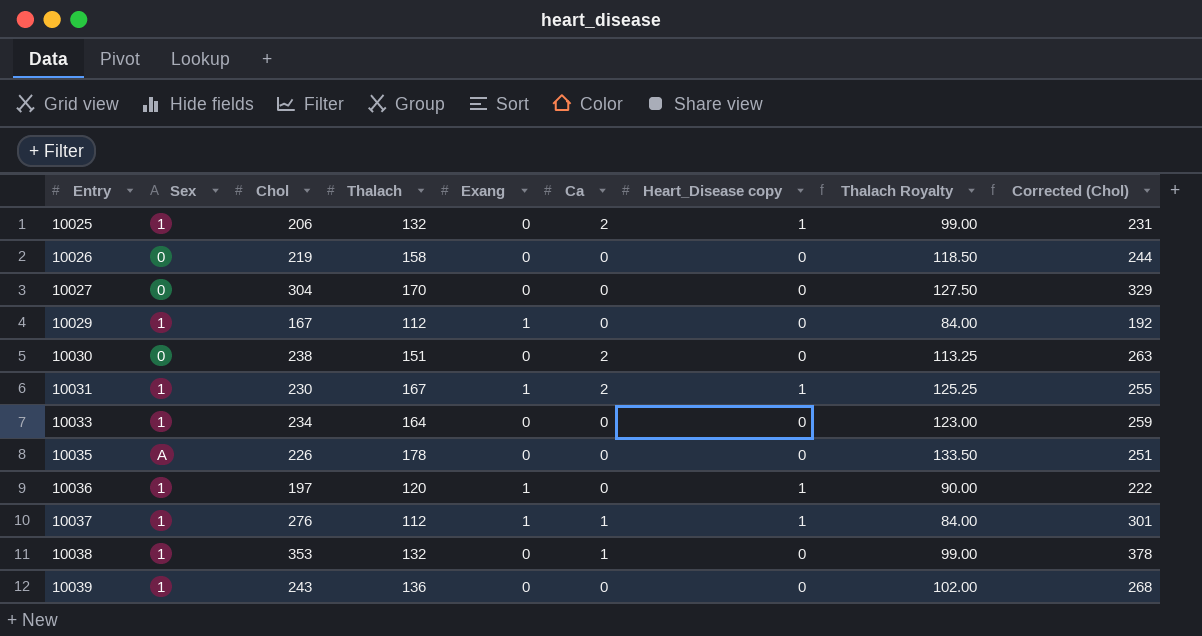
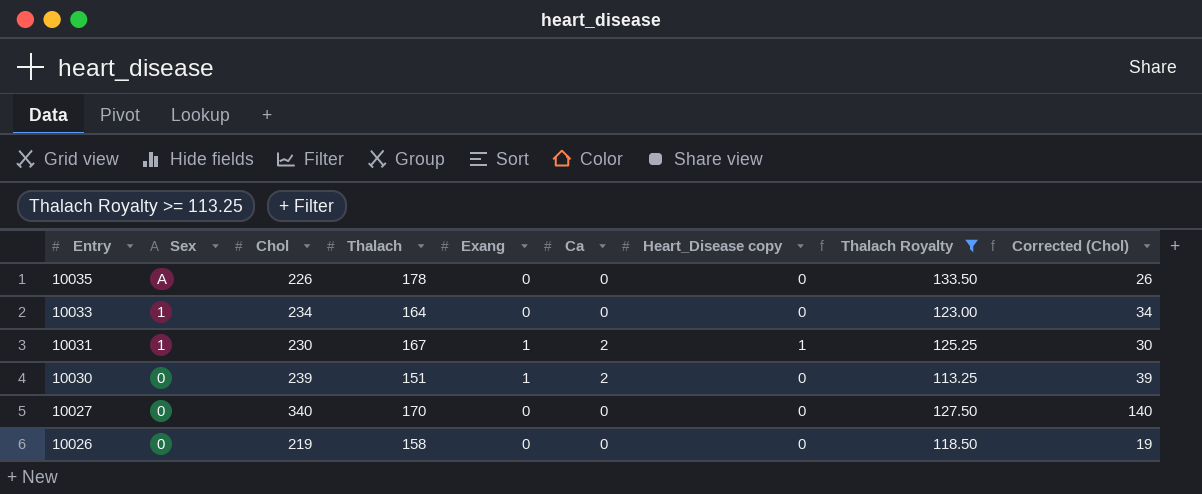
filter: none -> Thalach Royalty >= 113.25
row order: Entry ascending -> Entry descending
column Corrected (Chol) | formula: [Chol] + 25 -> [Chol] - 200
10030 | Chol: 238 -> 239
10030 | Exang: 0 -> 1
10027 | Chol: 304 -> 340

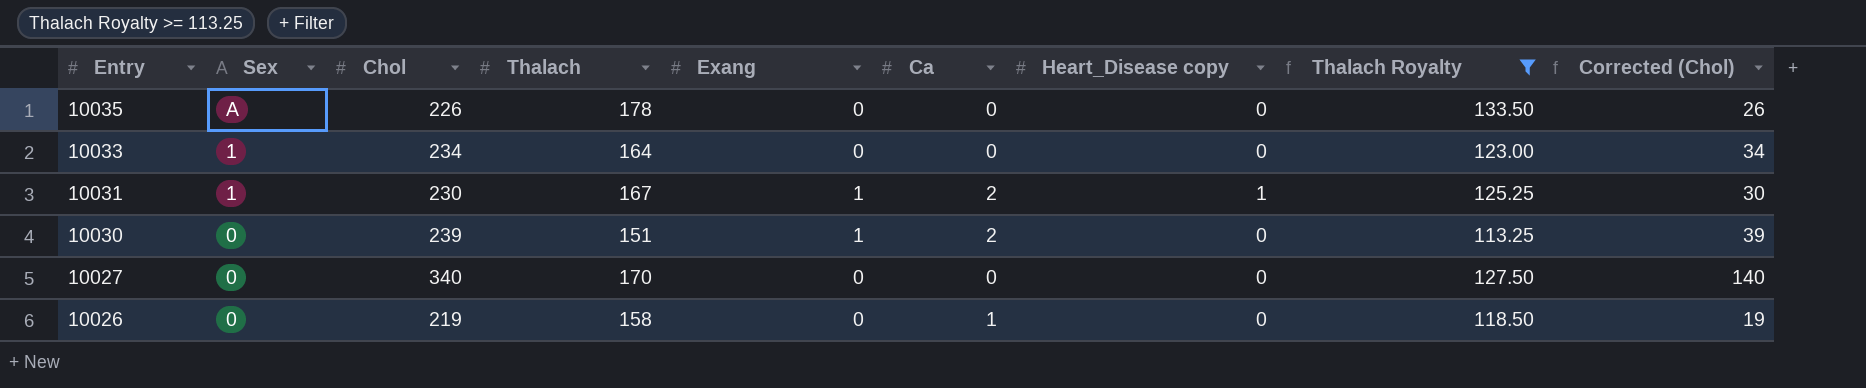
10026 | Ca: 0 -> 1

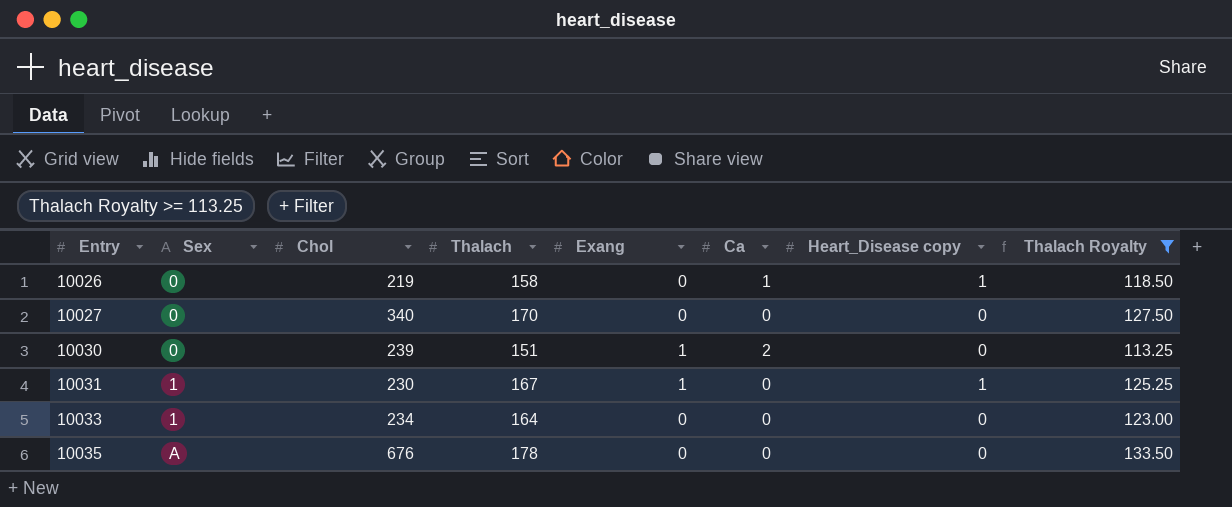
row order: Entry descending -> Entry ascending
column Corrected (Chol) | formula: [Chol] - 200 -> none
10026 | Heart_Disease copy: 0 -> 1
10031 | Ca: 2 -> 0
10035 | Chol: 226 -> 676

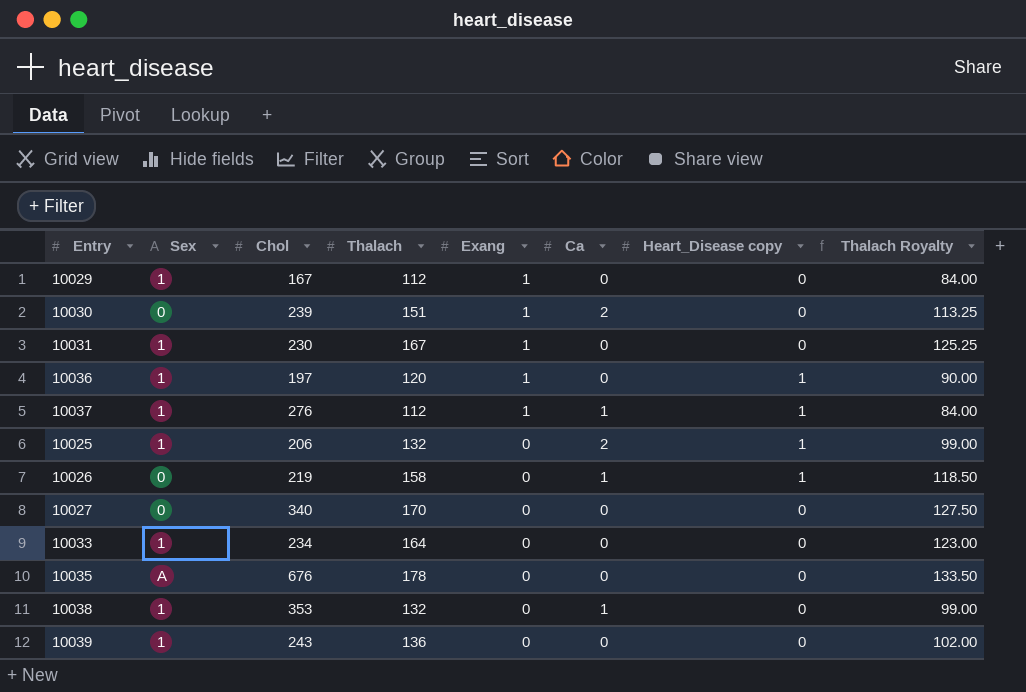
filter: Thalach Royalty >= 113.25 -> none
row order: Entry ascending -> Exang descending
10031 | Heart_Disease copy: 1 -> 0

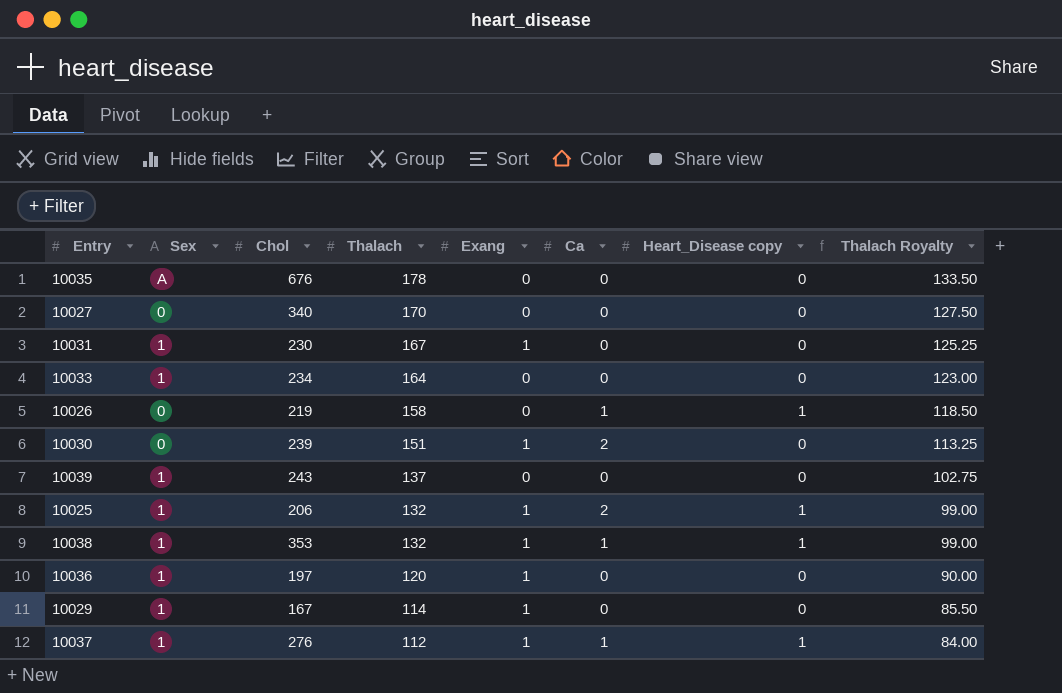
row order: Exang descending -> Thalach descending
10039 | Thalach: 136 -> 137
10039 | Thalach Royalty: 102.00 -> 102.75
10025 | Exang: 0 -> 1
10038 | Exang: 0 -> 1
10038 | Heart_Disease copy: 0 -> 1
10036 | Heart_Disease copy: 1 -> 0
10029 | Thalach: 112 -> 114
10029 | Thalach Royalty: 84.00 -> 85.50

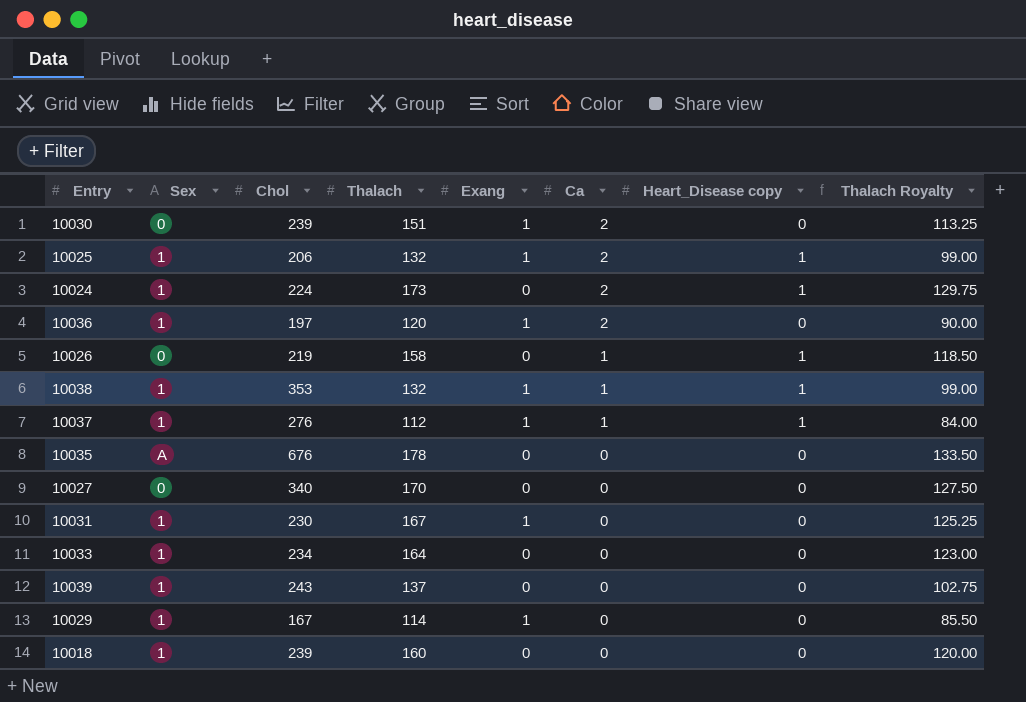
row order: Thalach descending -> Ca descending
row 10024: none -> 1 | 224 | 173 | 0 | 2 | 1 | 129.75
10036 | Ca: 0 -> 2
row 10018: none -> 1 | 239 | 160 | 0 | 0 | 0 | 120.00

